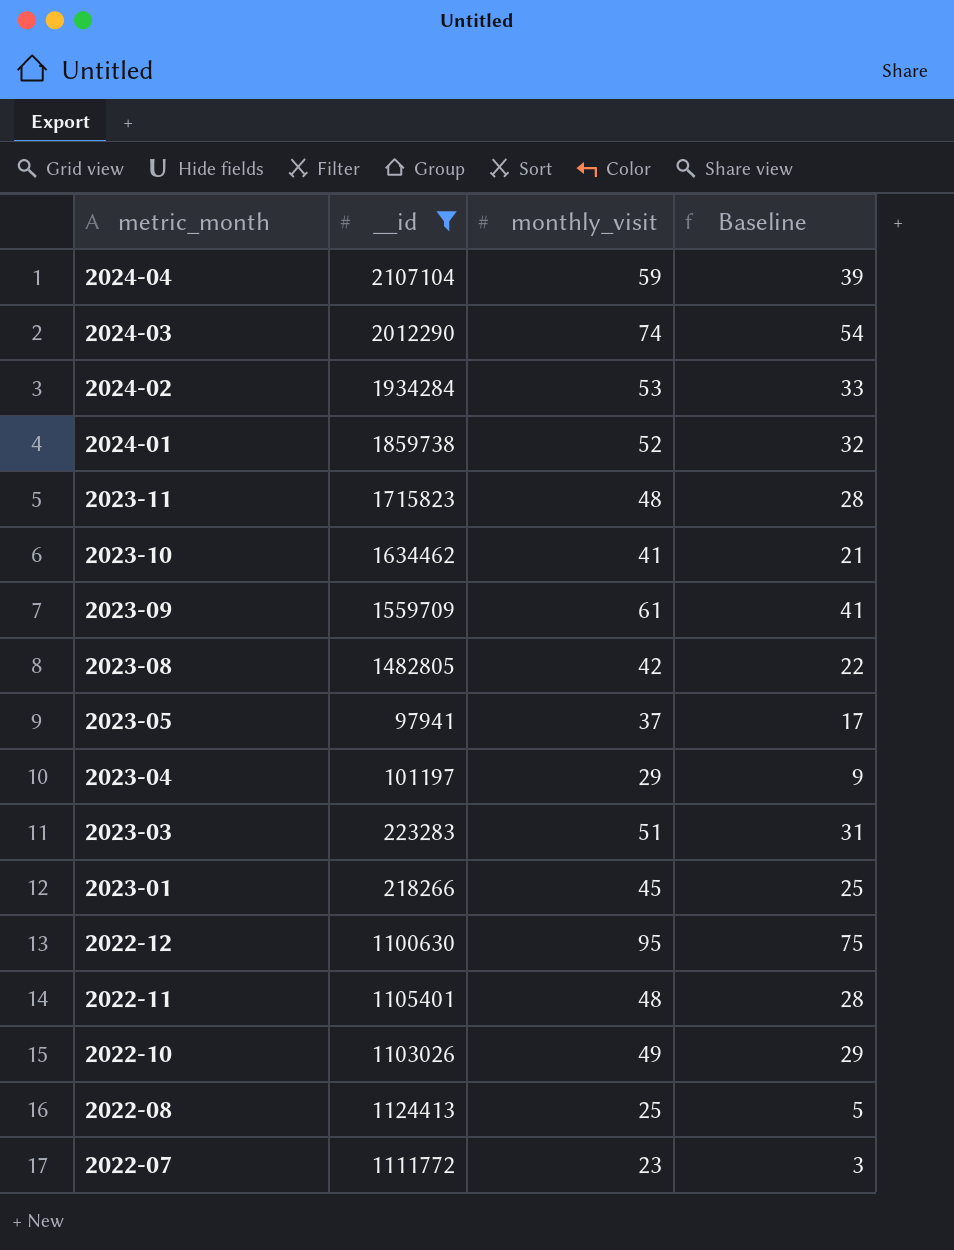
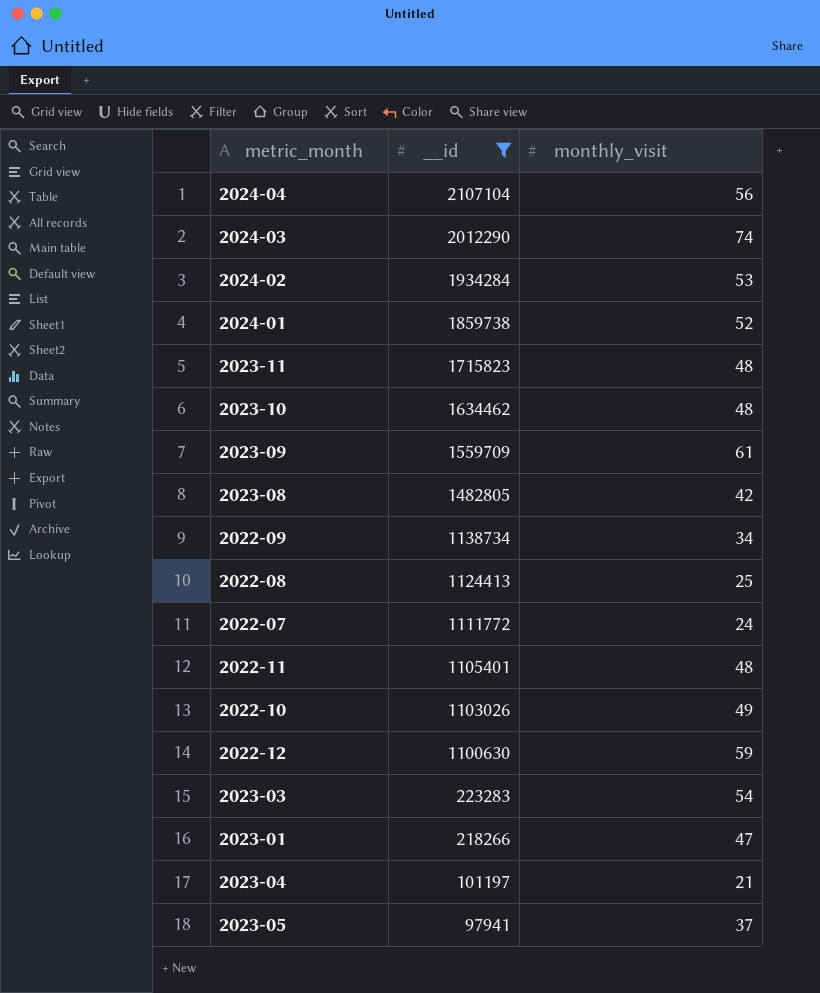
row order: metric_month descending -> __id descending
column Baseline | formula: [monthly_visit] - 20 -> none
2024-04 | monthly_visit: 59 -> 56
2023-10 | monthly_visit: 41 -> 48
row 2022-09: none -> 1138734 | 34
2022-07 | monthly_visit: 23 -> 24
2022-12 | monthly_visit: 95 -> 59
2023-03 | monthly_visit: 51 -> 54
2023-01 | monthly_visit: 45 -> 47
2023-04 | monthly_visit: 29 -> 21

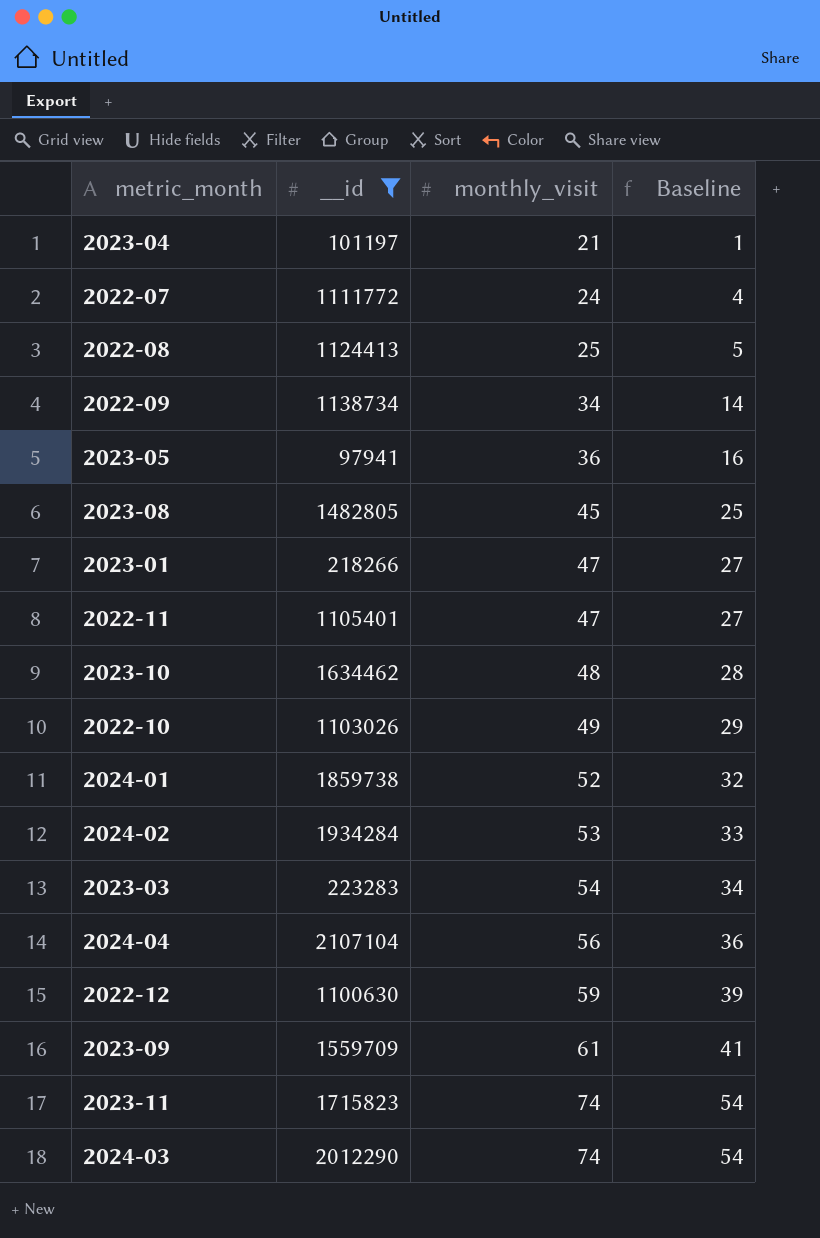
row order: __id descending -> monthly_visit ascending
column Baseline | formula: none -> [monthly_visit] - 20
2023-05 | monthly_visit: 37 -> 36
2023-08 | monthly_visit: 42 -> 45
2022-11 | monthly_visit: 48 -> 47
2023-11 | monthly_visit: 48 -> 74

